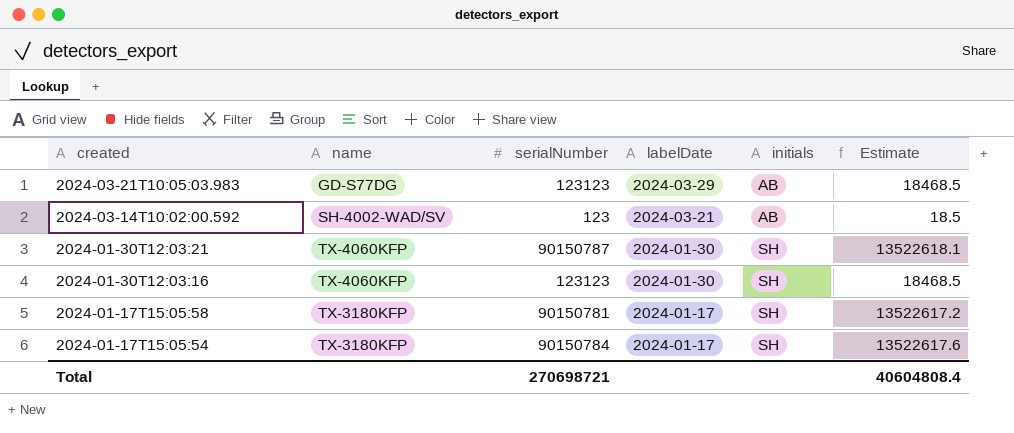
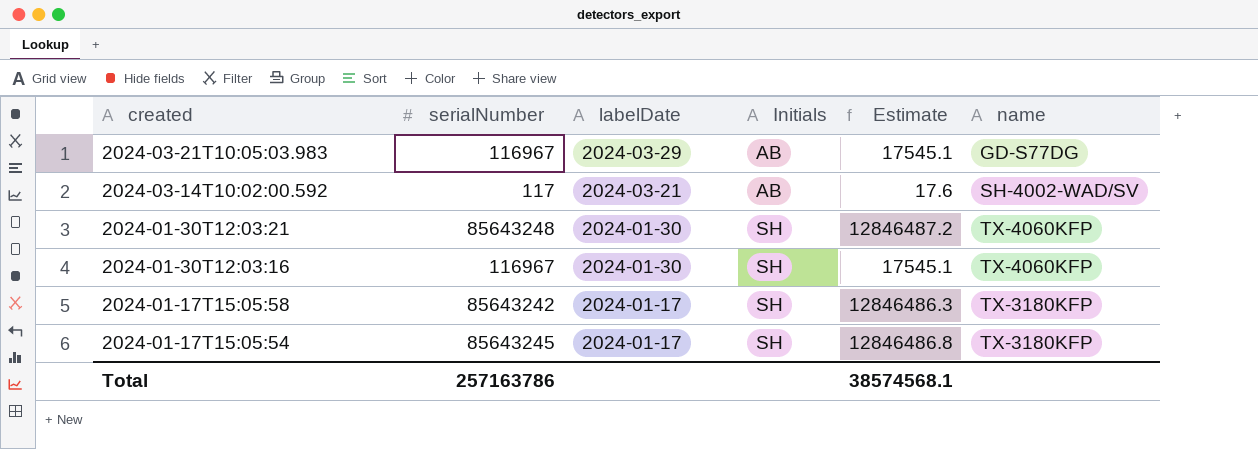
column name: initials -> Initials
column name | position: 2 -> 6
2024-03-21T10:05:03.983 | serialNumber: 123123 -> 116967
2024-03-21T10:05:03.983 | Estimate: 18468.5 -> 17545.1
2024-03-14T10:02:00.592 | serialNumber: 123 -> 117
2024-03-14T10:02:00.592 | Estimate: 18.5 -> 17.6
2024-01-30T12:03:21 | serialNumber: 90150787 -> 85643248
2024-01-30T12:03:21 | Estimate: 13522618.1 -> 12846487.2
2024-01-30T12:03:16 | serialNumber: 123123 -> 116967
2024-01-30T12:03:16 | Estimate: 18468.5 -> 17545.1
2024-01-17T15:05:58 | serialNumber: 90150781 -> 85643242
2024-01-17T15:05:58 | Estimate: 13522617.2 -> 12846486.3
2024-01-17T15:05:54 | serialNumber: 90150784 -> 85643245
2024-01-17T15:05:54 | Estimate: 13522617.6 -> 12846486.8
Total | serialNumber: 270698721 -> 257163786
Total | Estimate: 40604808.4 -> 38574568.1

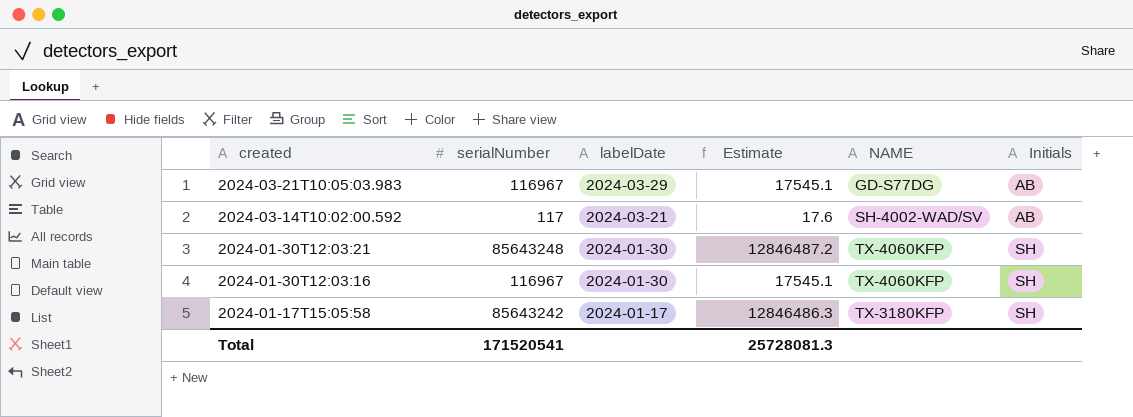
column name: name -> NAME
column Initials | position: 4 -> 6
row 2024-01-17T15:05:54: 85643245 | 2024-01-17 | SH | 12846486.8 | TX-3180KFP -> none
Total | serialNumber: 257163786 -> 171520541
Total | Estimate: 38574568.1 -> 25728081.3

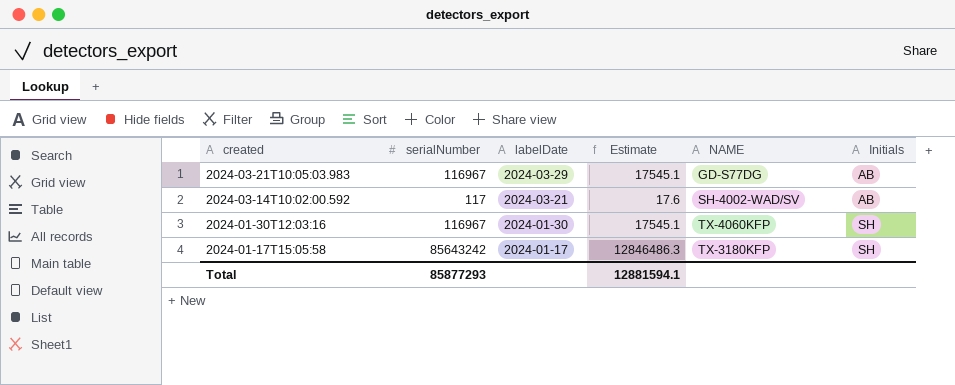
row 2024-01-30T12:03:21: 85643248 | 2024-01-30 | 12846487.2 | TX-4060KFP | SH -> none
Total | serialNumber: 171520541 -> 85877293
Total | Estimate: 25728081.3 -> 12881594.1

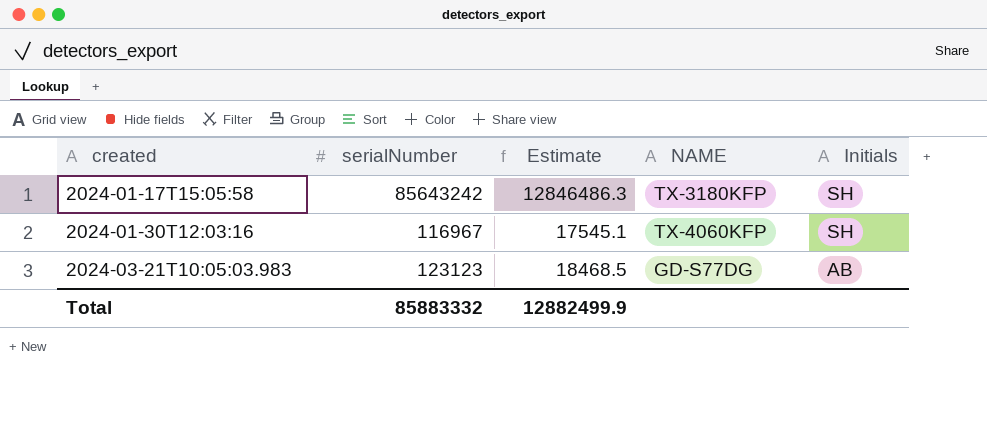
row order: created descending -> created ascending
column labelDate | position: 3 -> none
row 2024-03-14T10:02:00.592: 117 | 2024-03-21 | 17.6 | SH-4002-WAD/SV | AB -> none
2024-03-21T10:05:03.983 | serialNumber: 116967 -> 123123
2024-03-21T10:05:03.983 | Estimate: 17545.1 -> 18468.5
Total | serialNumber: 85877293 -> 85883332
Total | Estimate: 12881594.1 -> 12882499.9

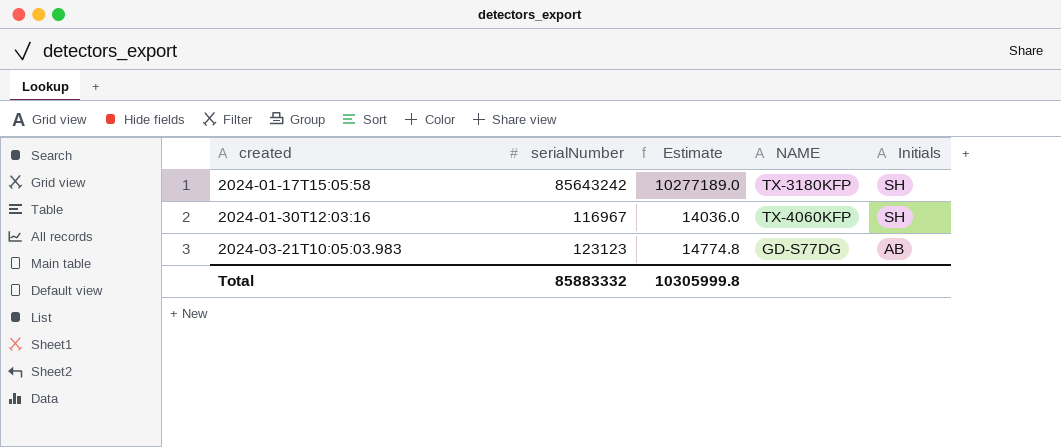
column Estimate | formula: [serialNumber] * 0.15 -> [serialNumber] * 0.12
Total | Estimate: 12882499.9 -> 10305999.8

